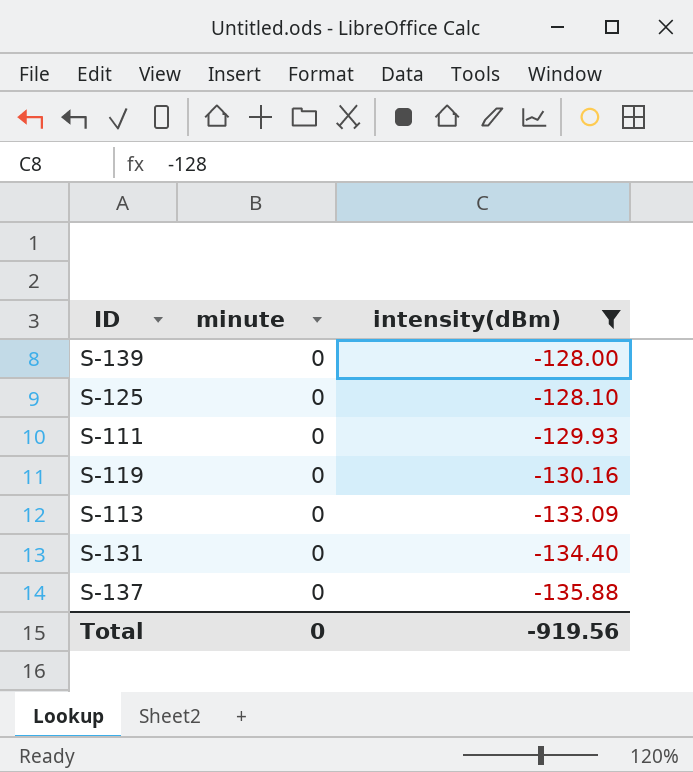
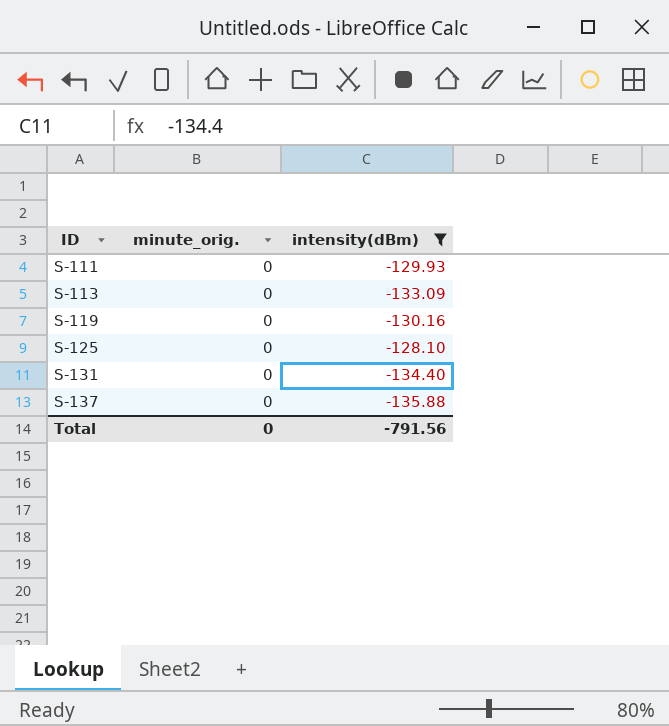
row order: intensity(dBm) descending -> ID ascending
column name: minute -> minute_orig.
row S-139: 0 | -128.00 -> none
Total | intensity(dBm): -919.56 -> -791.56

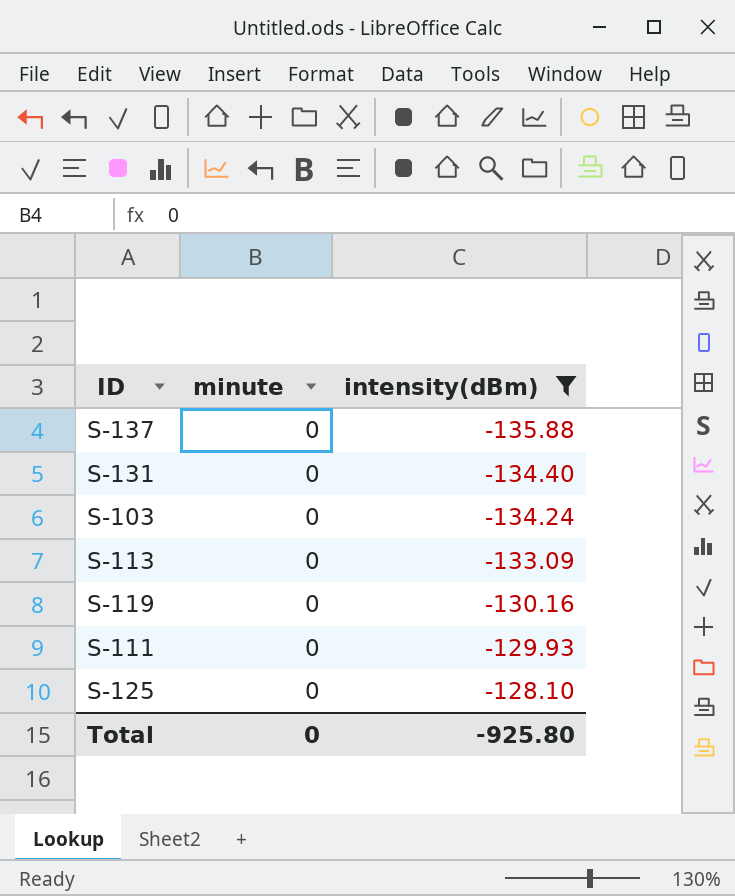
row order: ID ascending -> intensity(dBm) ascending
column name: minute_orig. -> minute
row S-103: none -> 0 | -134.24
Total | intensity(dBm): -791.56 -> -925.80

